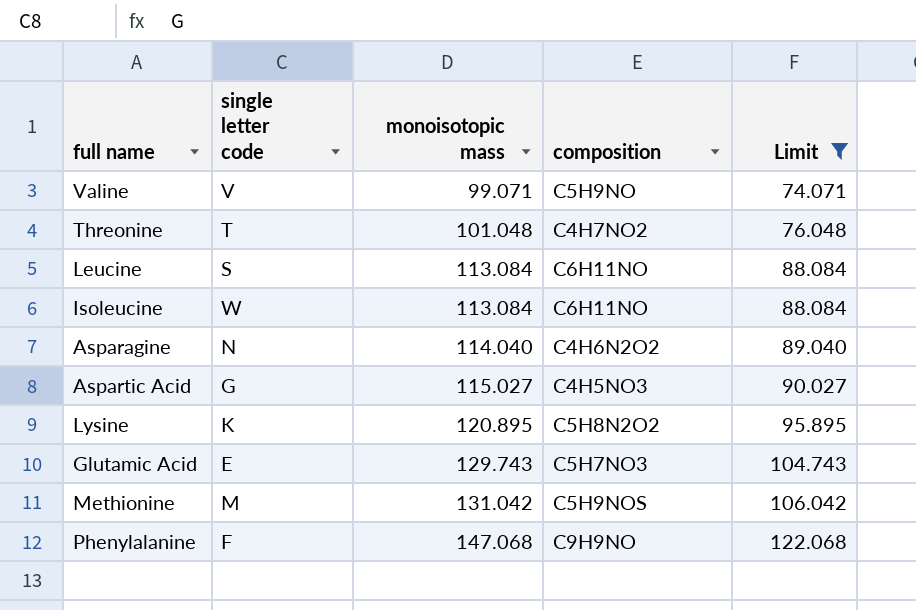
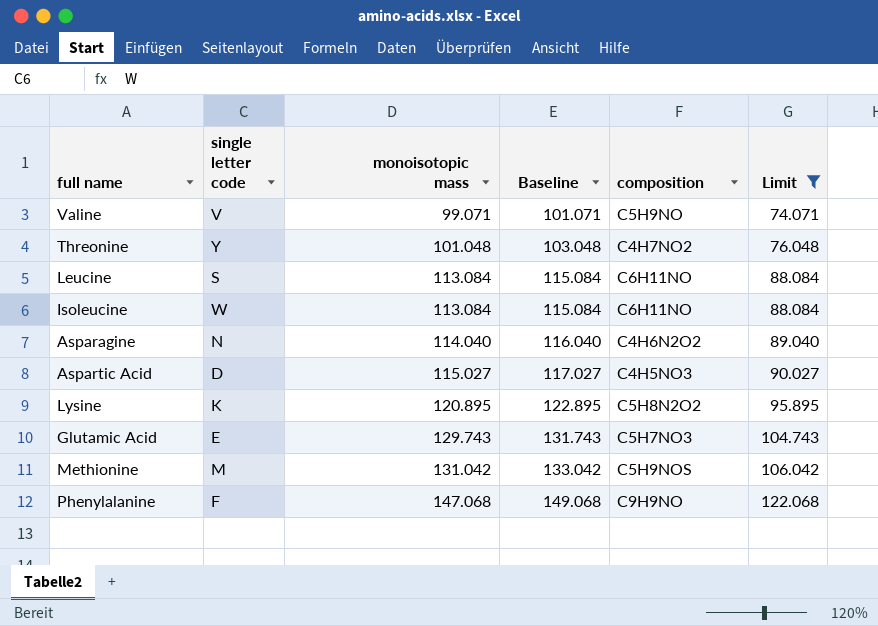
column Baseline | formula: none -> [monoisotopic mass] + 2
Threonine | single letter code: T -> Y
Aspartic Acid | single letter code: G -> D

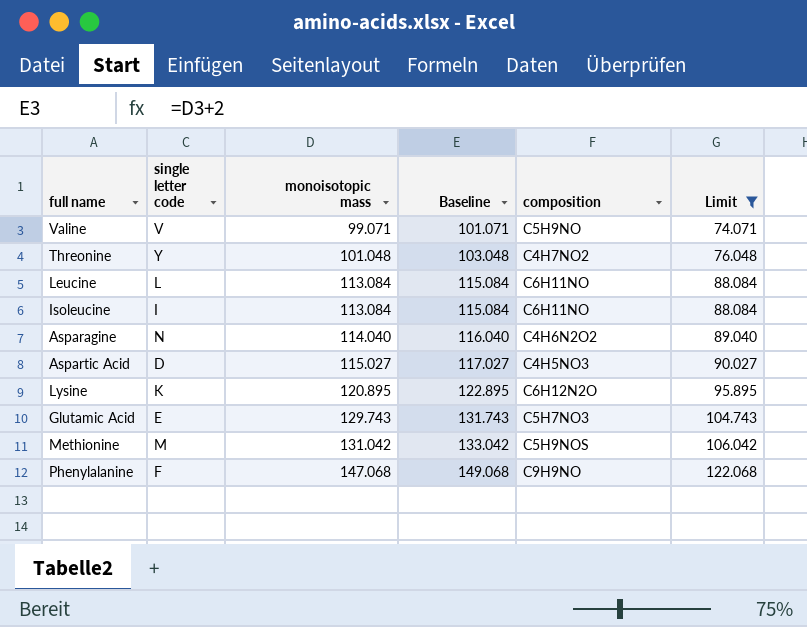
Leucine | single letter code: S -> L
Isoleucine | single letter code: W -> I
Lysine | composition: C5H8N2O2 -> C6H12N2O

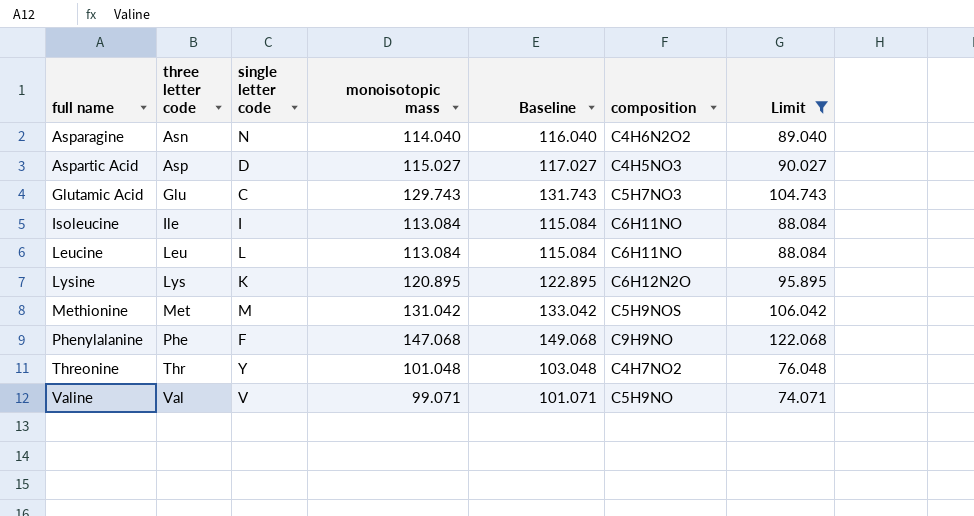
row order: monoisotopic mass ascending -> full name ascending
column three letter code | position: none -> 2
Glutamic Acid | single letter code: E -> C

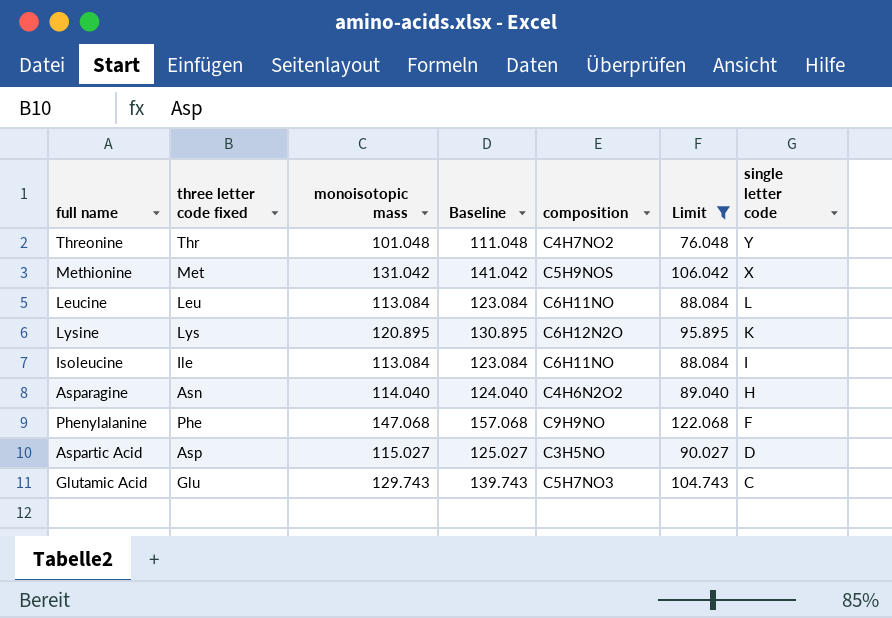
row order: full name ascending -> single letter code descending
column name: three letter code -> three letter code fixed
column Baseline | formula: [monoisotopic mass] + 2 -> [monoisotopic mass] + 10
column single letter code | position: 3 -> 7
row Valine: Val | V | 99.071 | 101.071 | C5H9NO | 74.071 -> none
Methionine | single letter code: M -> X
Asparagine | single letter code: N -> H
Aspartic Acid | composition: C4H5NO3 -> C3H5NO

